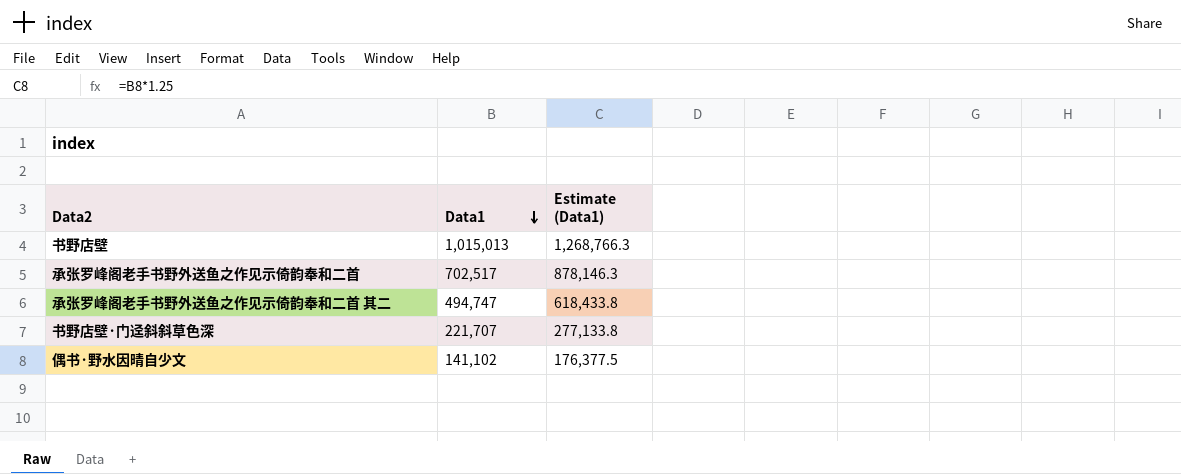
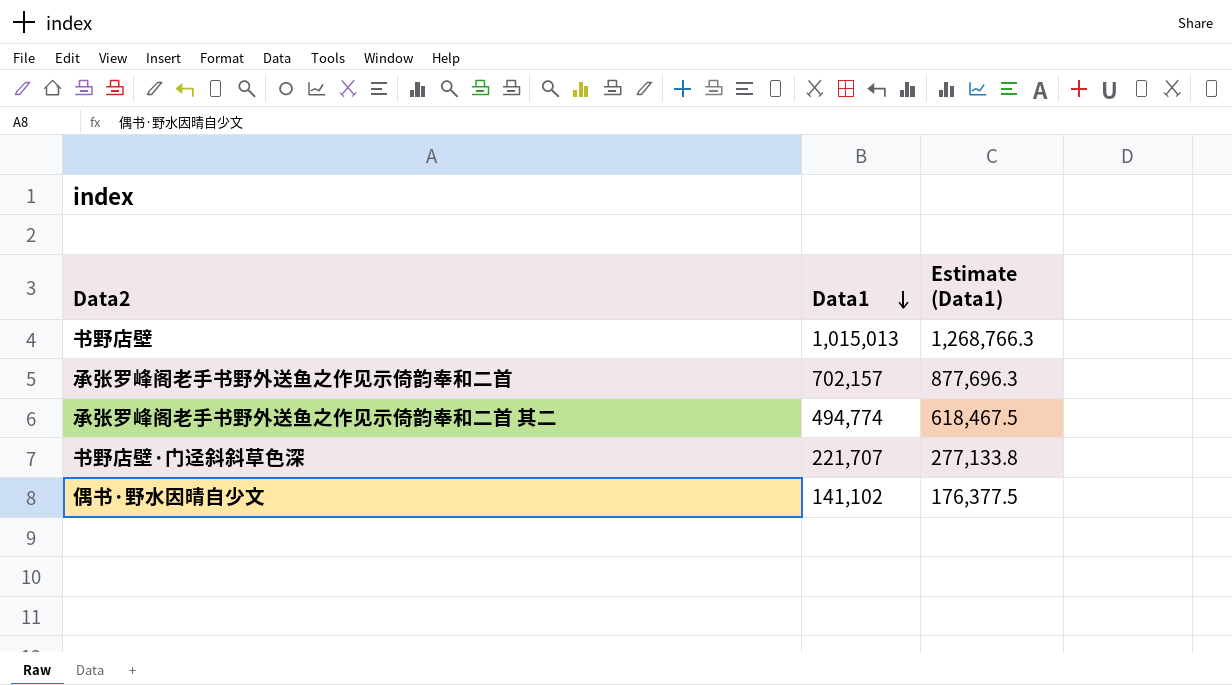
承张罗峰阁老手书野外送鱼之作见示倚韵奉和二首 | Data1: 702,517 -> 702,157
承张罗峰阁老手书野外送鱼之作见示倚韵奉和二首 | Estimate (Data1): 878,146.3 -> 877,696.3
承张罗峰阁老手书野外送鱼之作见示倚韵奉和二首 其二 | Data1: 494,747 -> 494,774
承张罗峰阁老手书野外送鱼之作见示倚韵奉和二首 其二 | Estimate (Data1): 618,433.8 -> 618,467.5

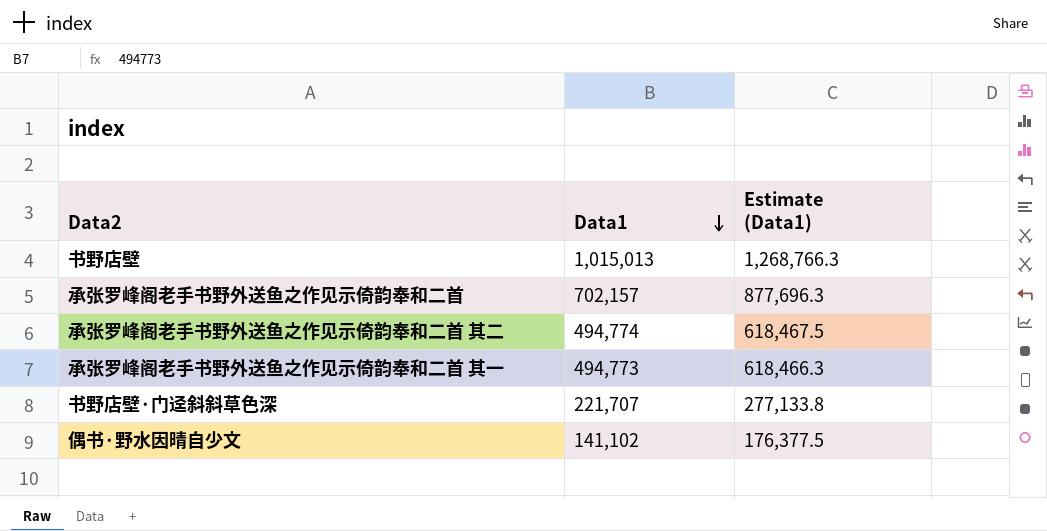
row 承张罗峰阁老手书野外送鱼之作见示倚韵奉和二首 其一: none -> 494,773 | 618,466.3

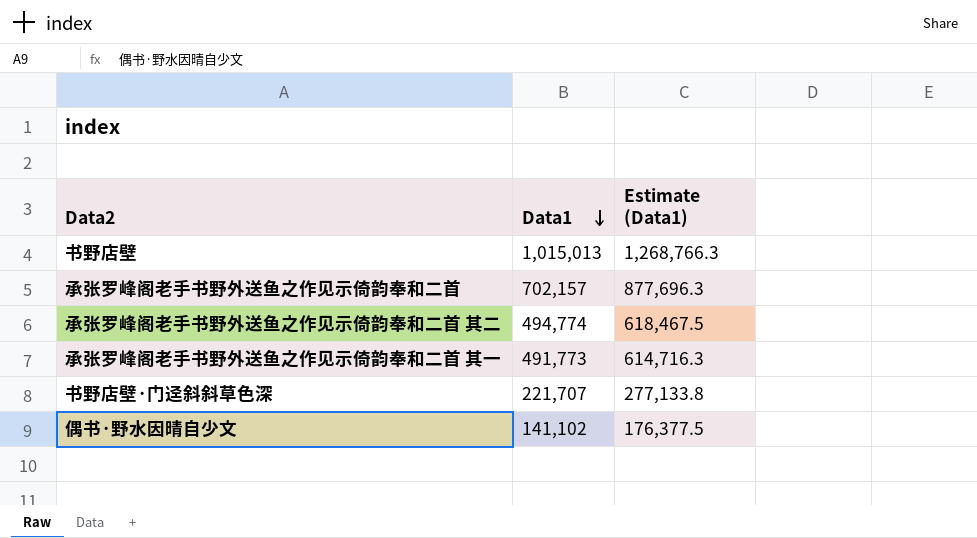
承张罗峰阁老手书野外送鱼之作见示倚韵奉和二首 其一 | Data1: 494,773 -> 491,773
承张罗峰阁老手书野外送鱼之作见示倚韵奉和二首 其一 | Estimate (Data1): 618,466.3 -> 614,716.3

